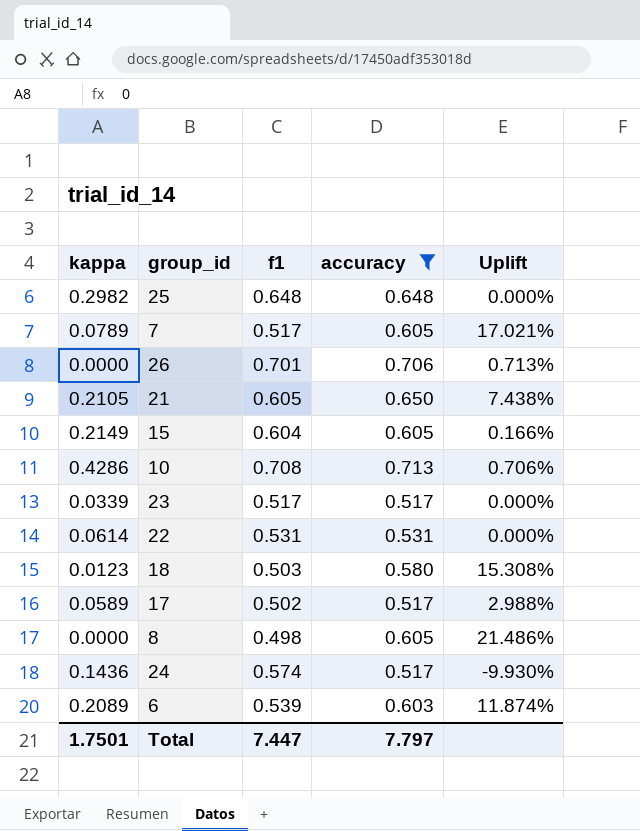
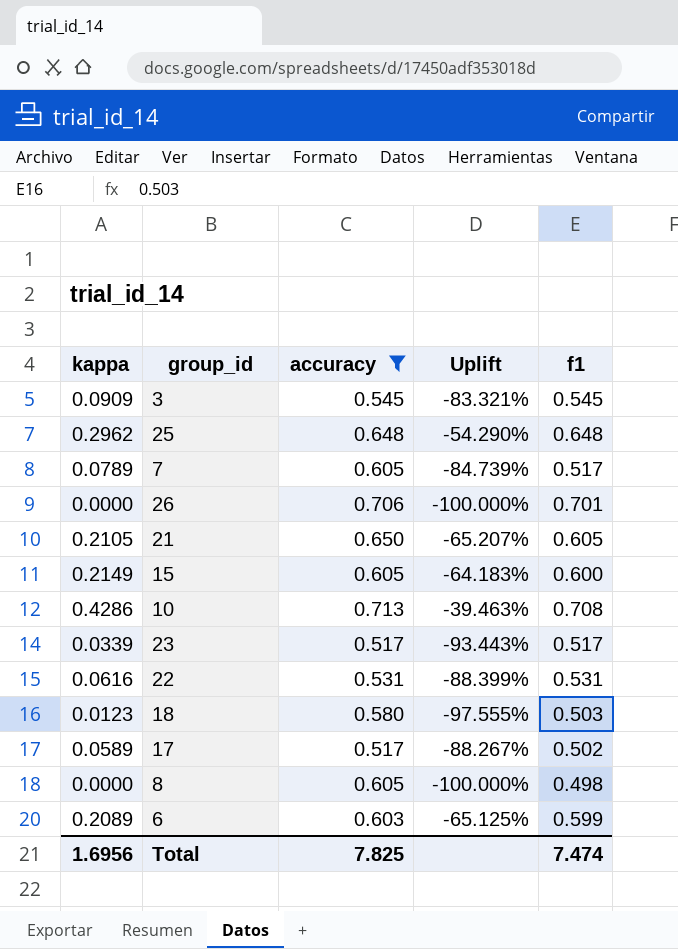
column Uplift | formula: ([accuracy] - [f1]) / [f1] -> ([kappa] - [f1]) / [f1]
column f1 | position: 3 -> 5
row 24: 0.1436 | 0.574 | 0.517 | -9.930% -> none
row 3: none -> 0.0909 | 0.545 | -83.321% | 0.545
25 | kappa: 0.2982 -> 0.2962
15 | f1: 0.604 -> 0.600
22 | kappa: 0.0614 -> 0.0616
6 | f1: 0.539 -> 0.599
Total | kappa: 1.7501 -> 1.6956
Total | accuracy: 7.797 -> 7.825
Total | f1: 7.447 -> 7.474

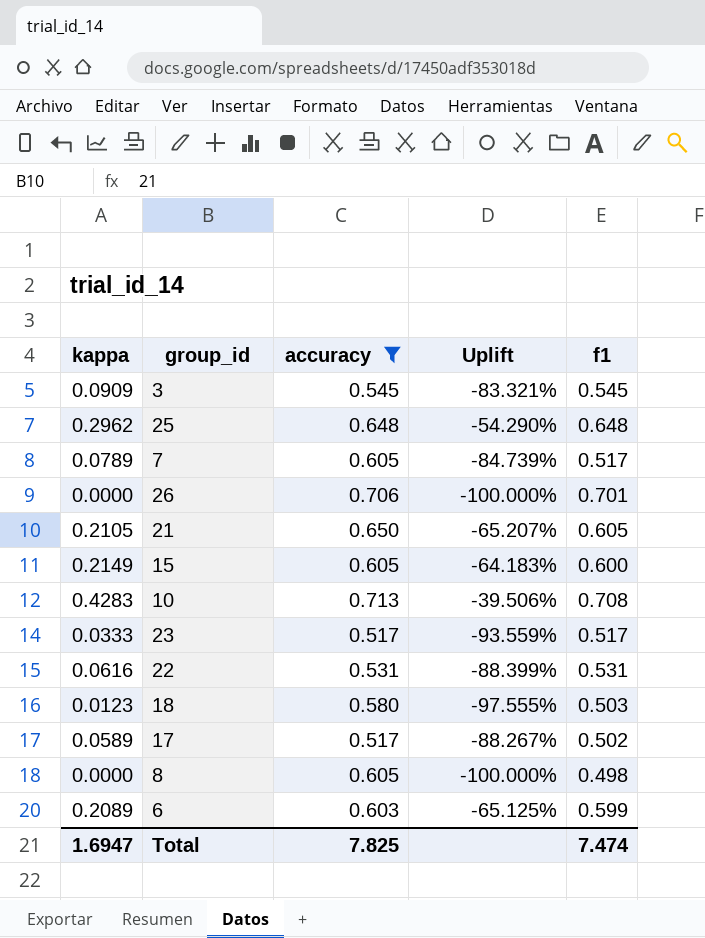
10 | kappa: 0.4286 -> 0.4283
10 | Uplift: -39.463% -> -39.506%
23 | kappa: 0.0339 -> 0.0333
23 | Uplift: -93.443% -> -93.559%
Total | kappa: 1.6956 -> 1.6947

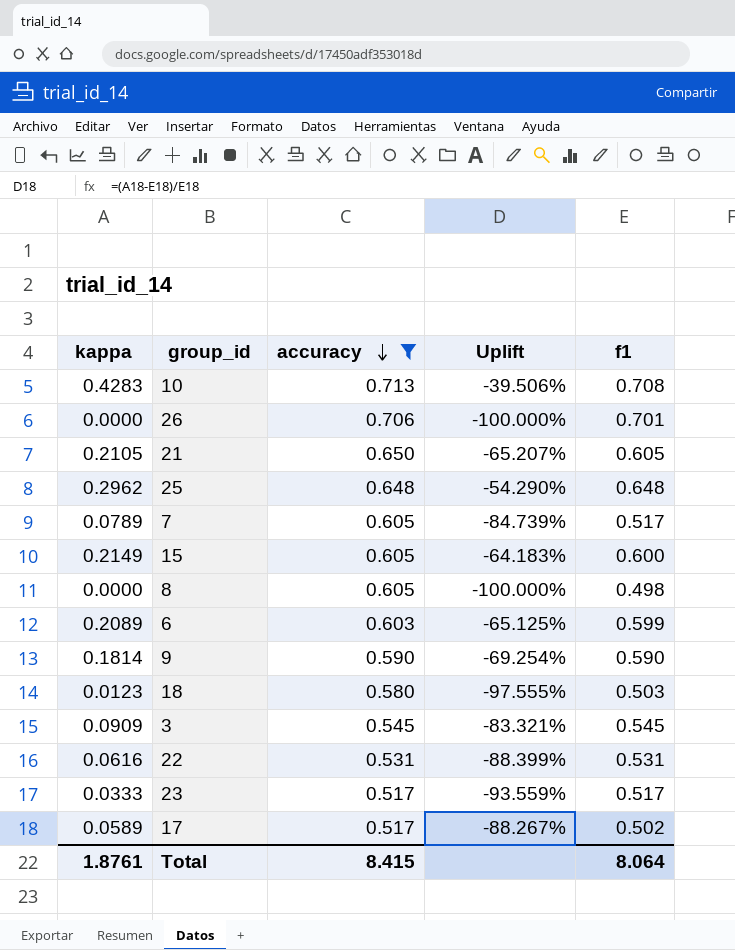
row order: none -> accuracy descending
row 9: none -> 0.1814 | 0.590 | -69.254% | 0.590
Total | kappa: 1.6947 -> 1.8761
Total | accuracy: 7.825 -> 8.415
Total | f1: 7.474 -> 8.064

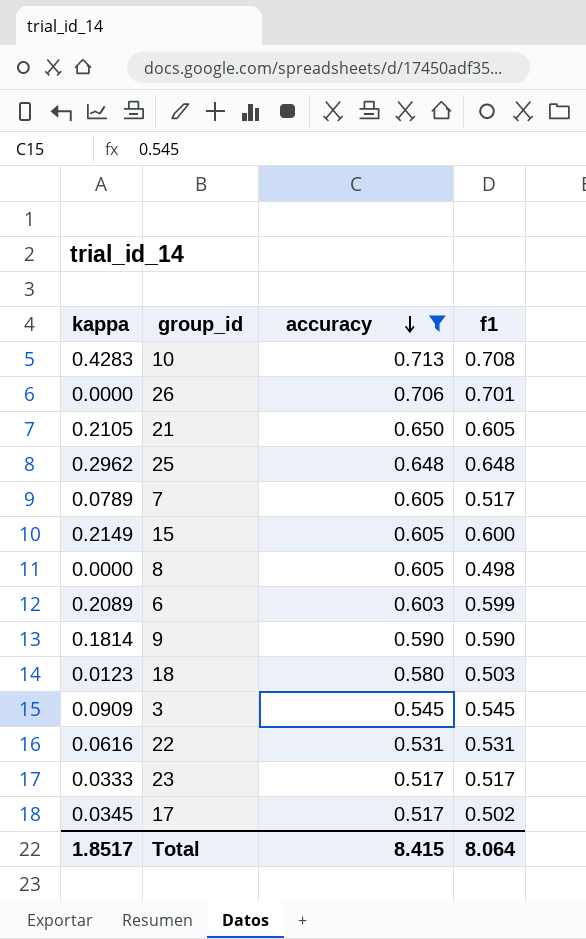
column Uplift | formula: ([kappa] - [f1]) / [f1] -> none
17 | kappa: 0.0589 -> 0.0345
Total | kappa: 1.8761 -> 1.8517

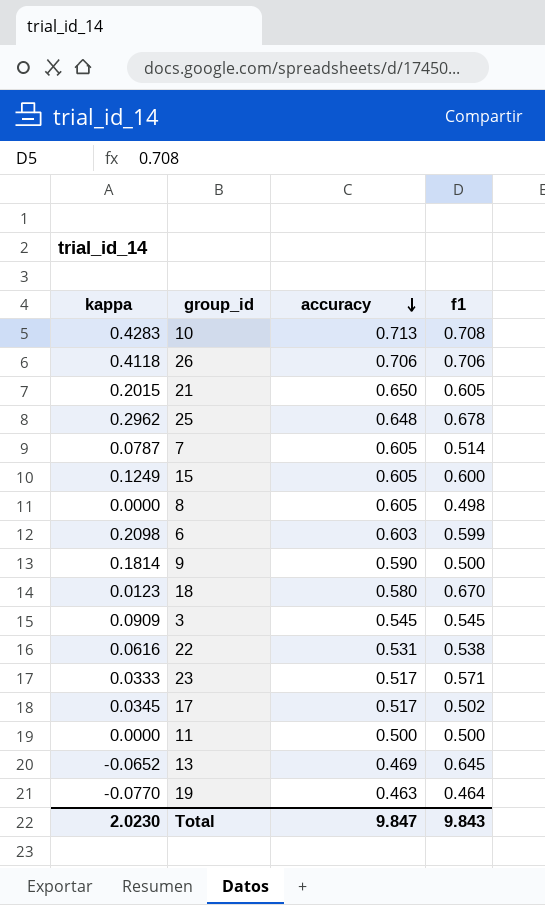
filter: accuracy >= 0.517 -> none
26 | kappa: 0.0000 -> 0.4118
26 | f1: 0.701 -> 0.706
21 | kappa: 0.2105 -> 0.2015
25 | f1: 0.648 -> 0.678
7 | kappa: 0.0789 -> 0.0787
7 | f1: 0.517 -> 0.514
15 | kappa: 0.2149 -> 0.1249
6 | kappa: 0.2089 -> 0.2098
9 | f1: 0.590 -> 0.500
18 | f1: 0.503 -> 0.670
22 | f1: 0.531 -> 0.538
23 | f1: 0.517 -> 0.571
Total | kappa: 1.8517 -> 2.0230
Total | accuracy: 8.415 -> 9.847
Total | f1: 8.064 -> 9.843

